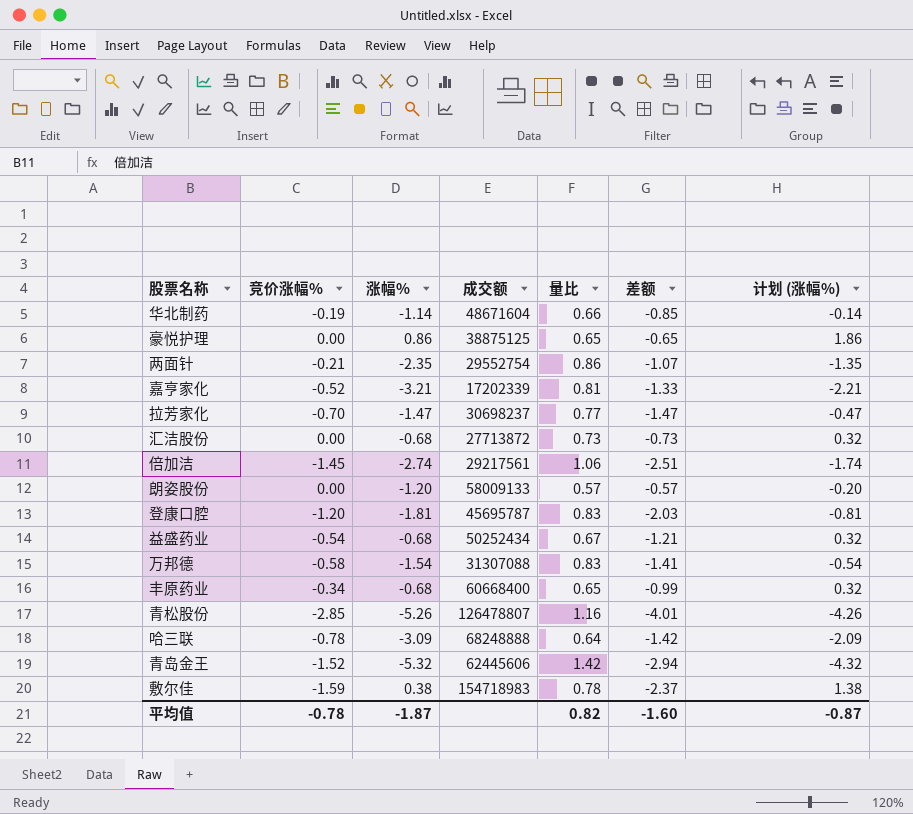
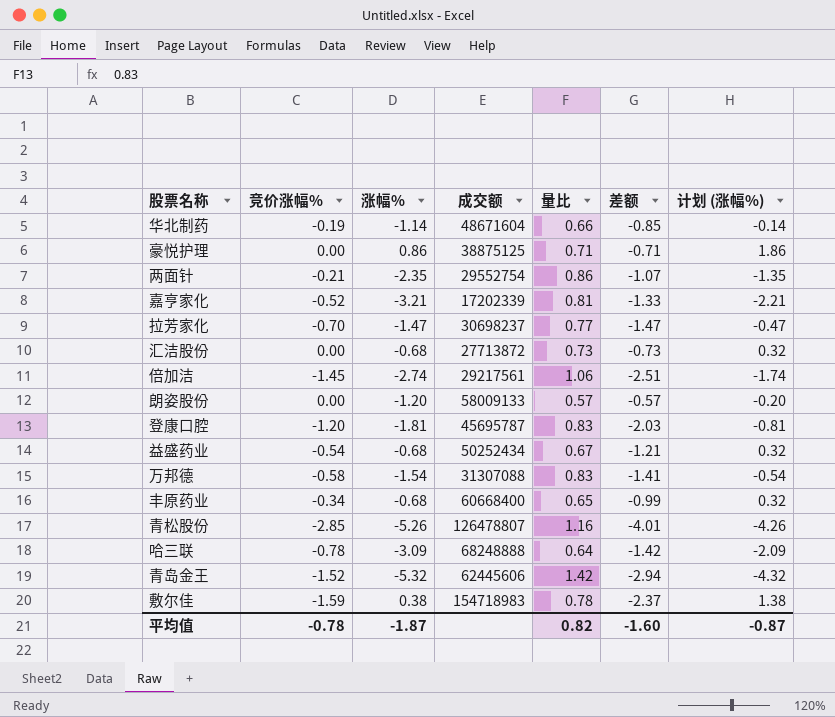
豪悦护理 | 量比: 0.65 -> 0.71
豪悦护理 | 差额: -0.65 -> -0.71

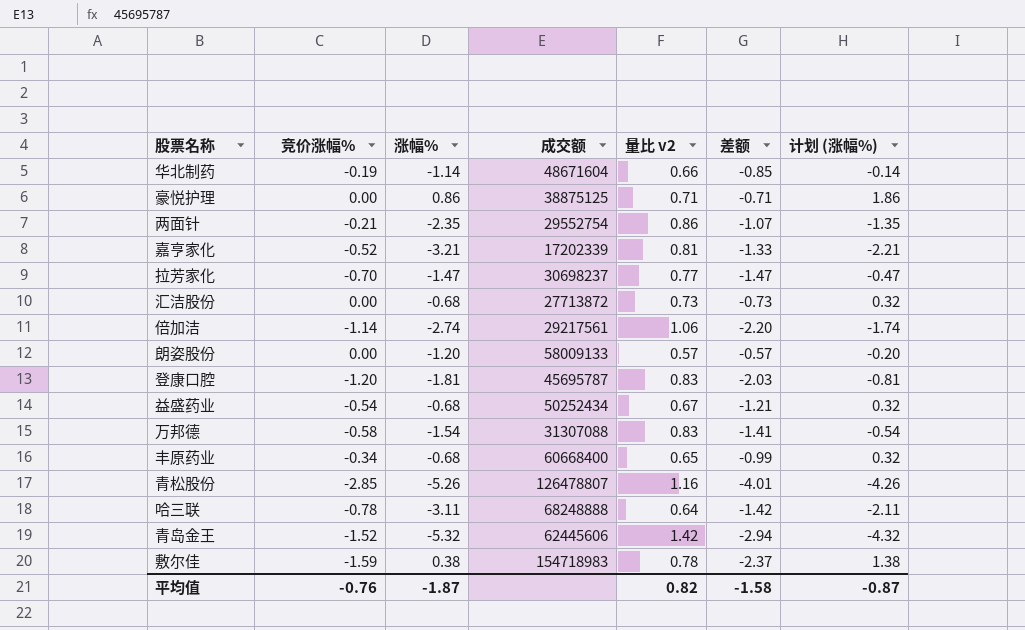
column name: 量比 -> 量比 v2
倍加洁 | 竞价涨幅%: -1.45 -> -1.14
倍加洁 | 差额: -2.51 -> -2.20
哈三联 | 涨幅%: -3.09 -> -3.11
哈三联 | 计划 (涨幅%): -2.09 -> -2.11
平均值 | 竞价涨幅%: -0.78 -> -0.76
平均值 | 差额: -1.60 -> -1.58

